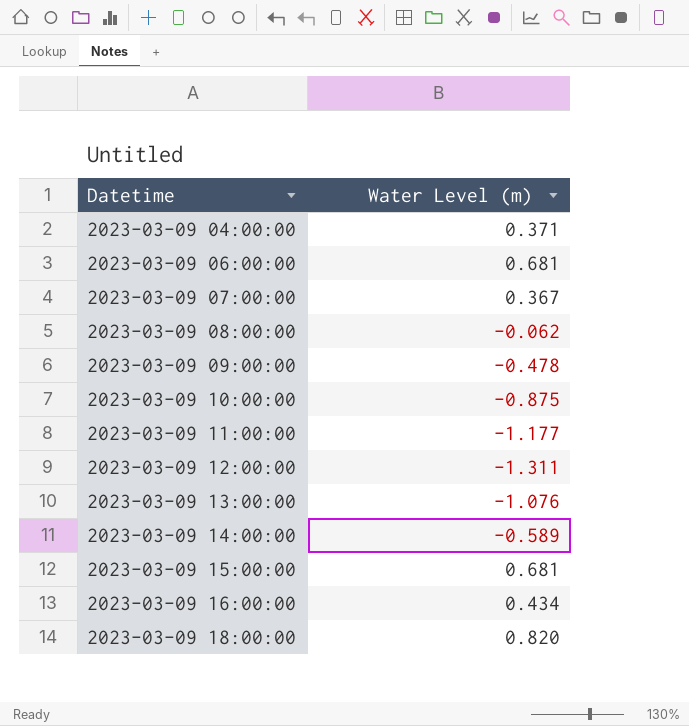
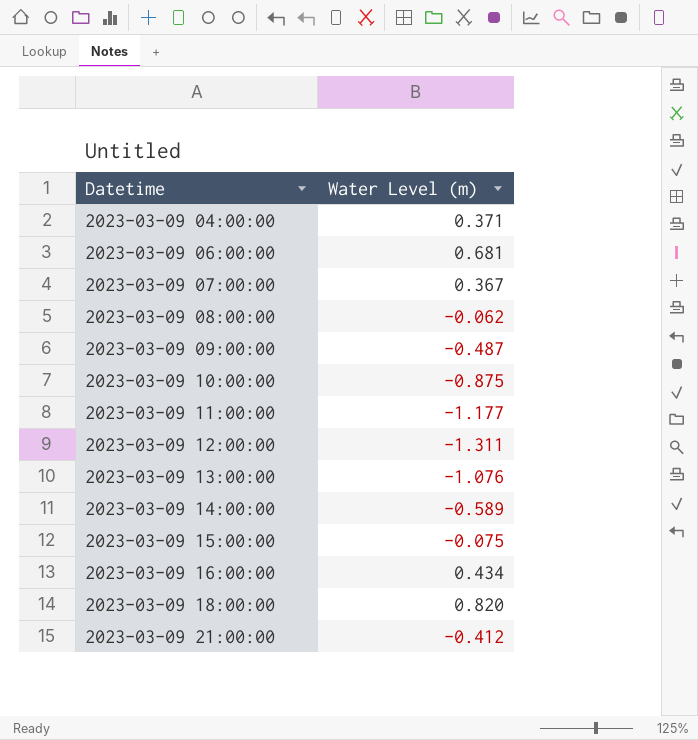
2023-03-09 09:00:00 | Water Level (m): -0.478 -> -0.487
2023-03-09 15:00:00 | Water Level (m): 0.681 -> -0.075
row 2023-03-09 21:00:00: none -> -0.412

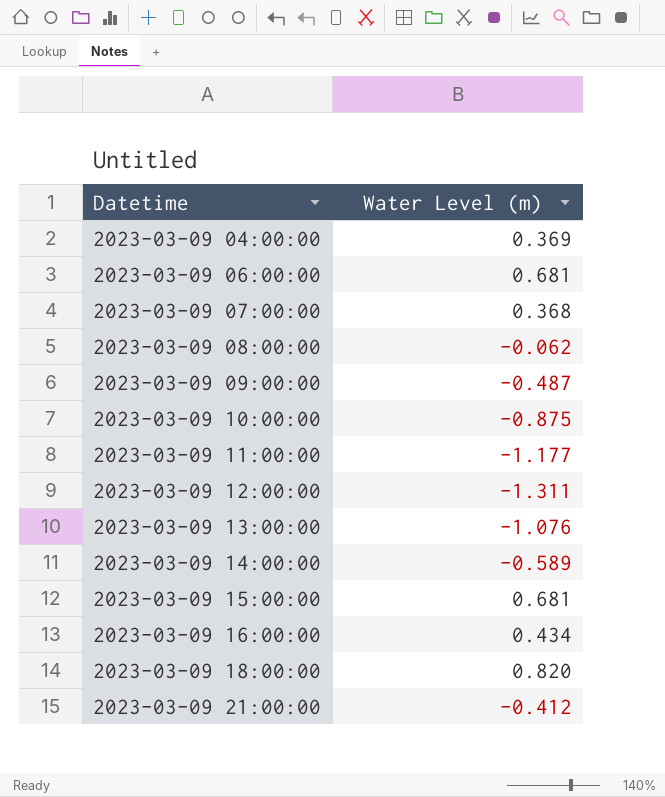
2023-03-09 04:00:00 | Water Level (m): 0.371 -> 0.369
2023-03-09 07:00:00 | Water Level (m): 0.367 -> 0.368
2023-03-09 15:00:00 | Water Level (m): -0.075 -> 0.681

